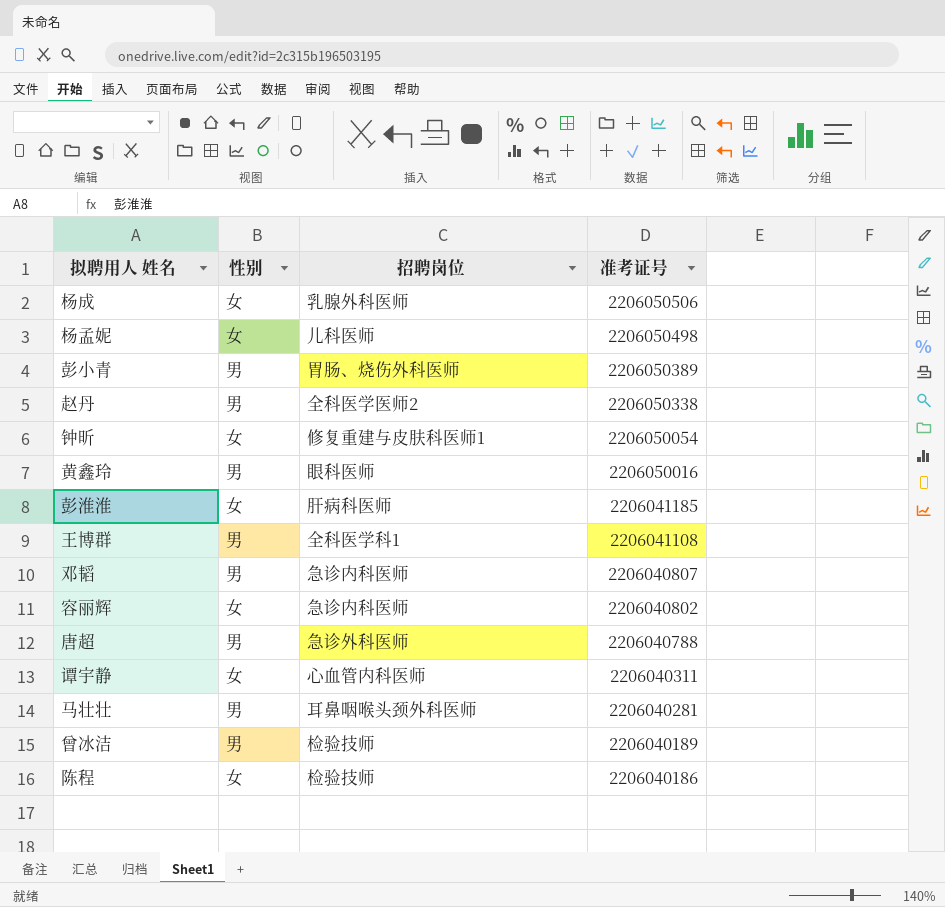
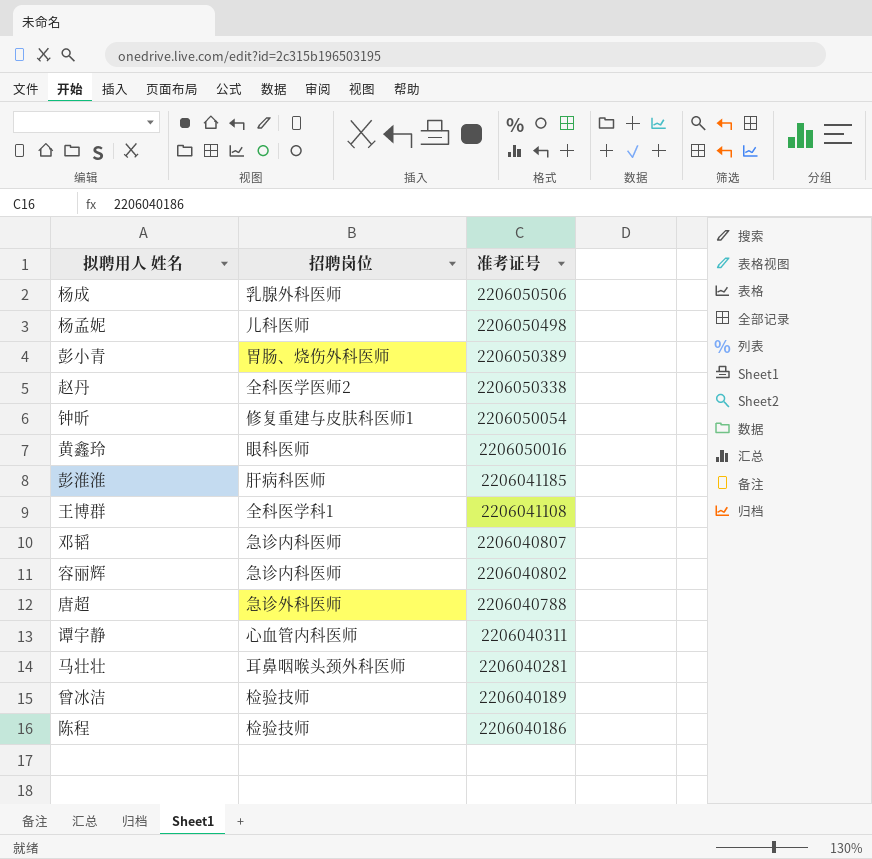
column 性别 | position: 2 -> none

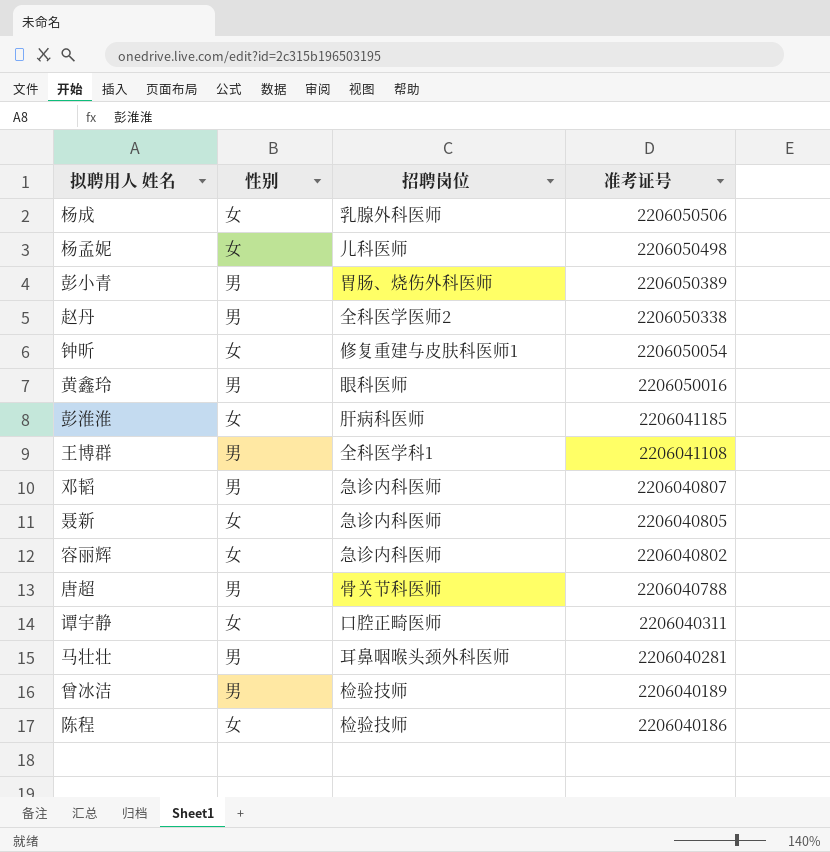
column 性别 | position: none -> 2
row 聂新: none -> 女 | 急诊内科医师 | 2206040805
唐超 | 招聘岗位: 急诊外科医师 -> 骨关节科医师
谭宇静 | 招聘岗位: 心血管内科医师 -> 口腔正畸医师

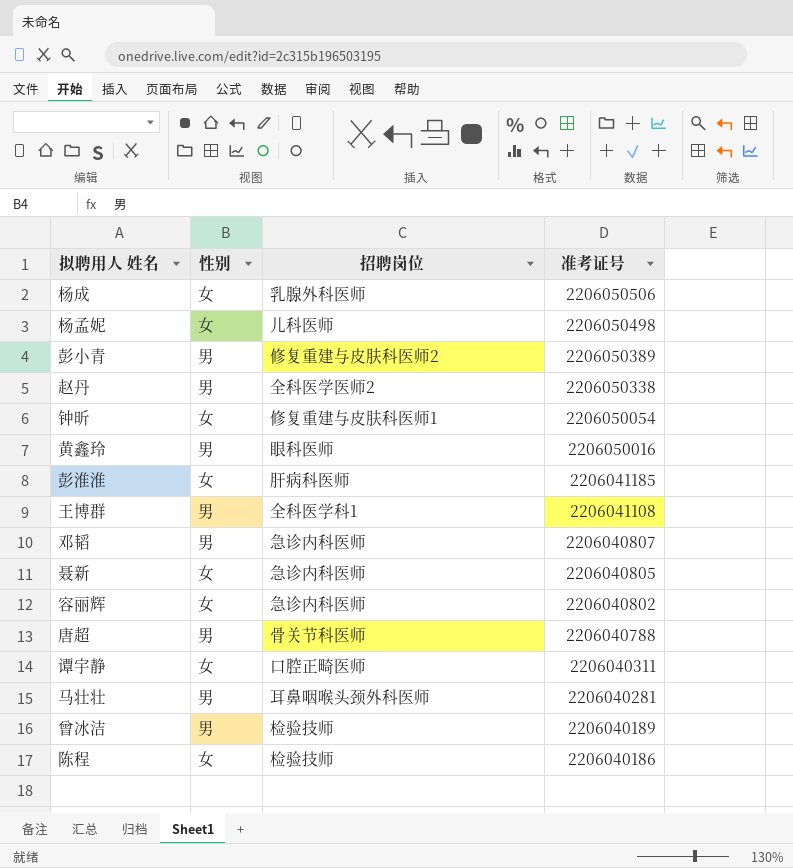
彭小青 | 招聘岗位: 胃肠、烧伤外科医师 -> 修复重建与皮肤科医师2

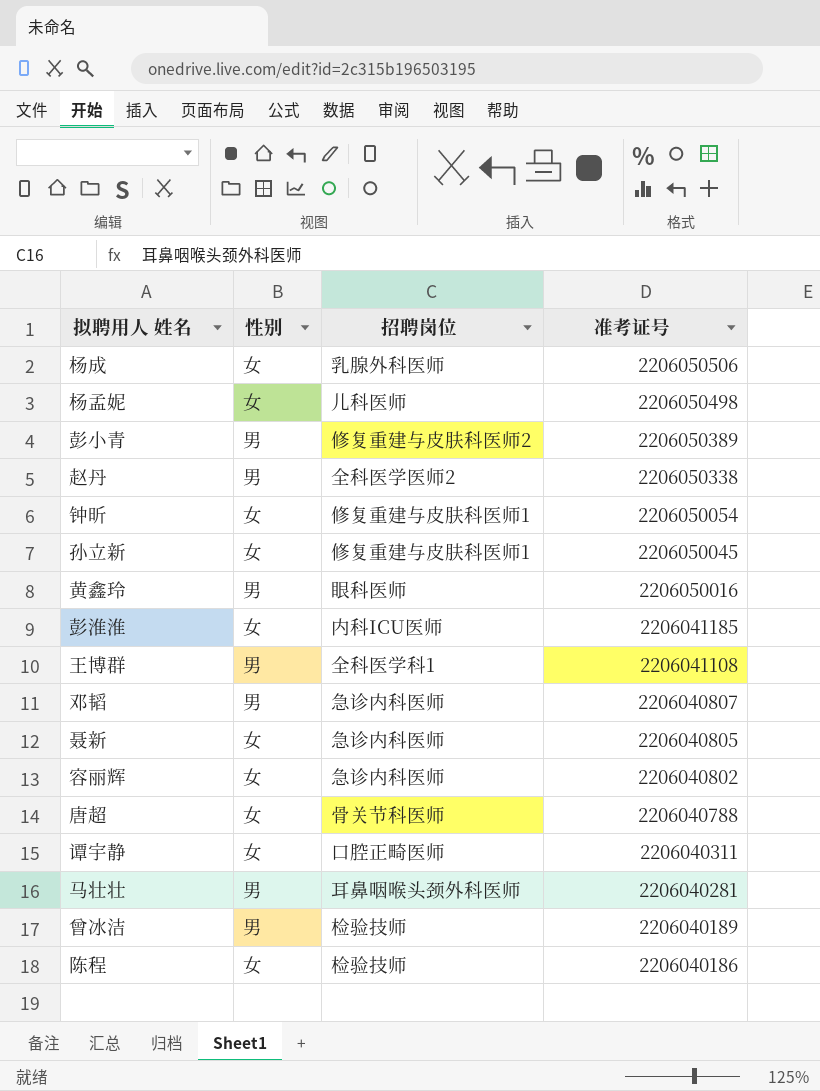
row 孙立新: none -> 女 | 修复重建与皮肤科医师1 | 2206050045
彭淮淮 | 招聘岗位: 肝病科医师 -> 内科ICU医师
唐超 | 性别: 男 -> 女

